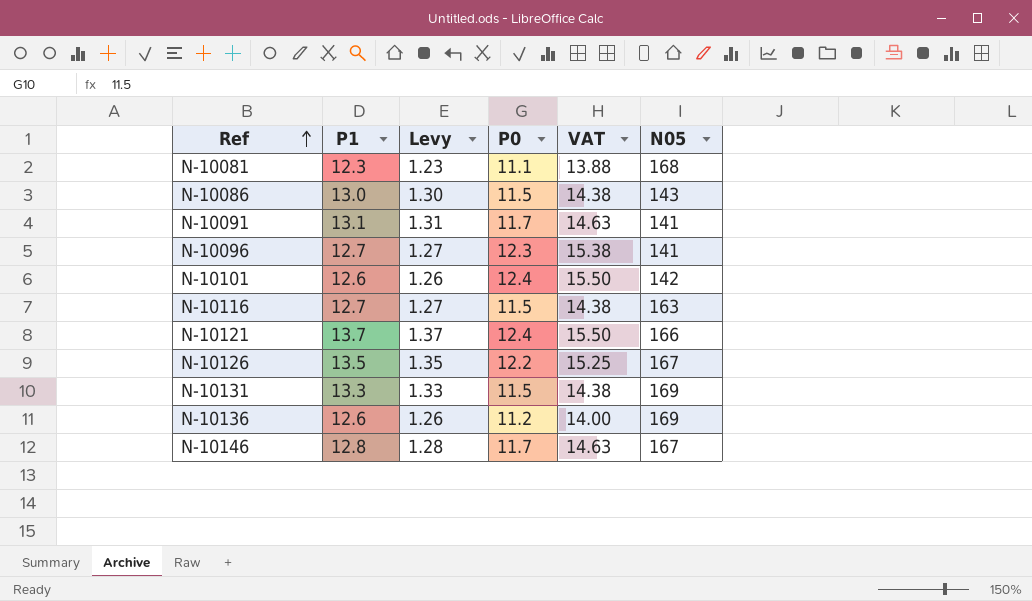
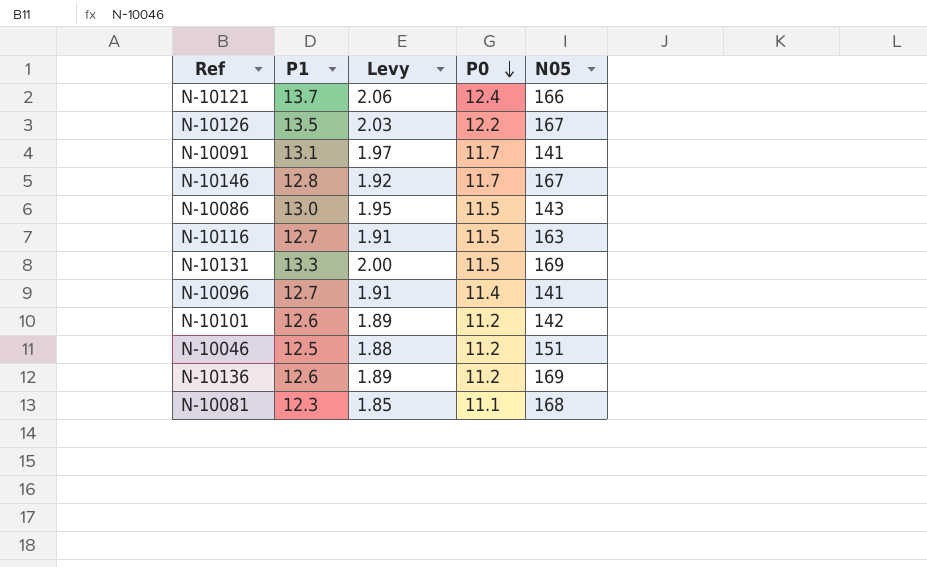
row order: Ref ascending -> P0 descending
column VAT | formula: [P0] * 1.25 -> none
column Levy | formula: [P1] * 0.1 -> [P1] * 0.15
N-10096 | P0: 12.3 -> 11.4
N-10101 | P0: 12.4 -> 11.2
row N-10046: none -> 12.5 | 1.88 | 11.2 | 151

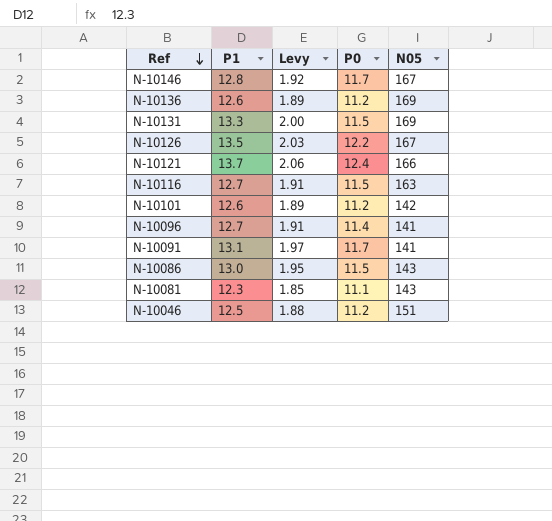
row order: P0 descending -> Ref descending
N-10081 | N05: 168 -> 143

